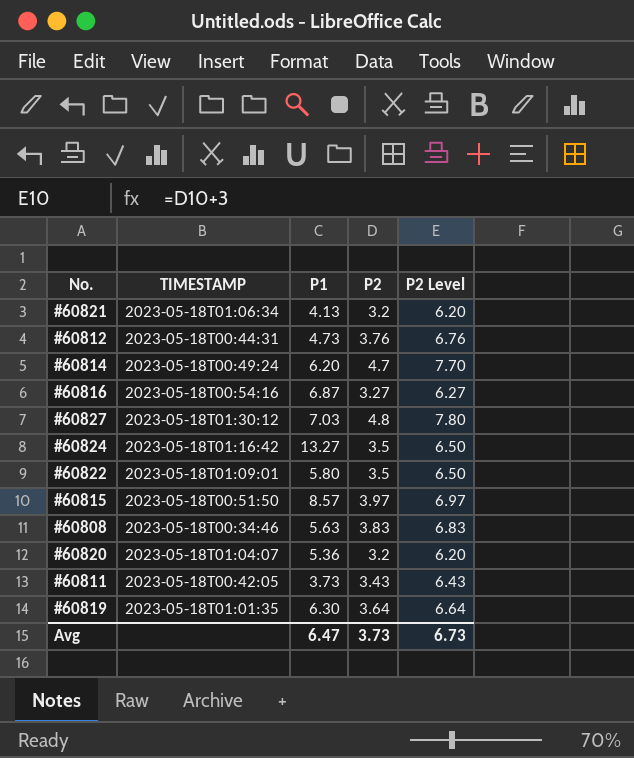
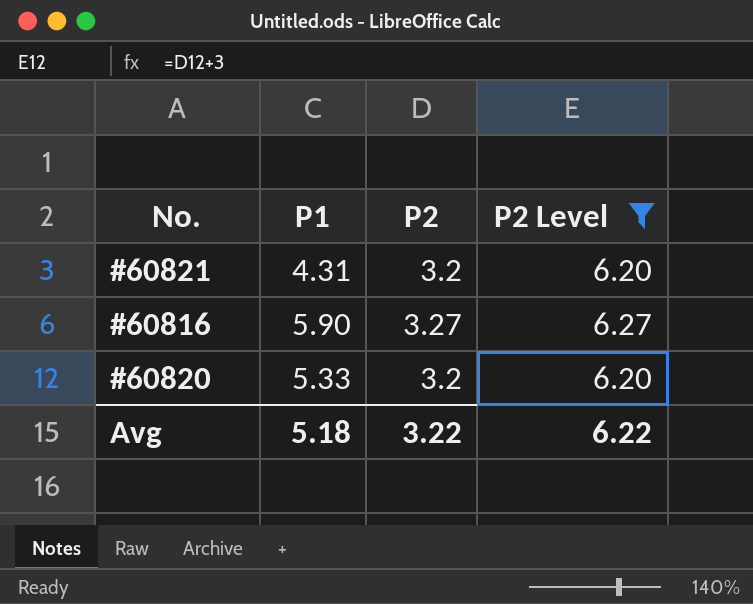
filter: none -> P2 Level <= 6.27
column TIMESTAMP | position: 2 -> none
#60821 | P1: 4.13 -> 4.31
#60816 | P1: 6.87 -> 5.90
#60820 | P1: 5.36 -> 5.33
Avg | P1: 6.47 -> 5.18
Avg | P2: 3.73 -> 3.22
Avg | P2 Level: 6.73 -> 6.22

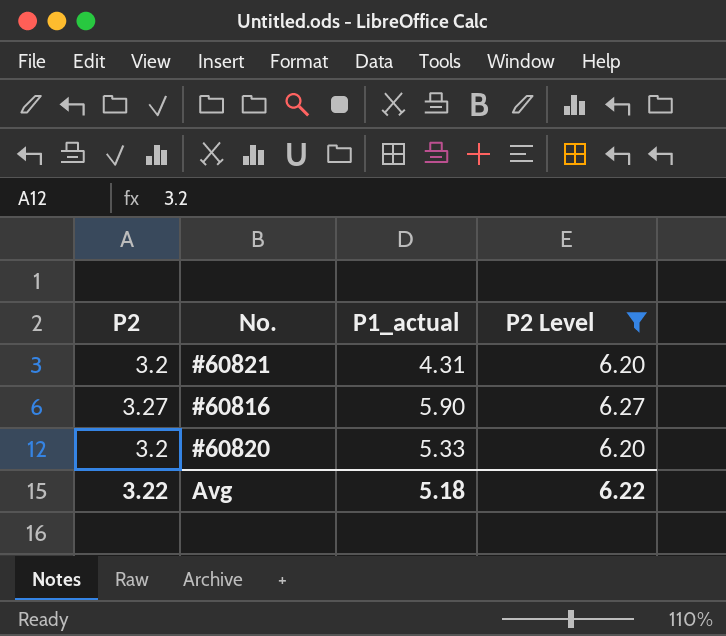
column P2 | position: 3 -> 1
column name: P1 -> P1_actual

